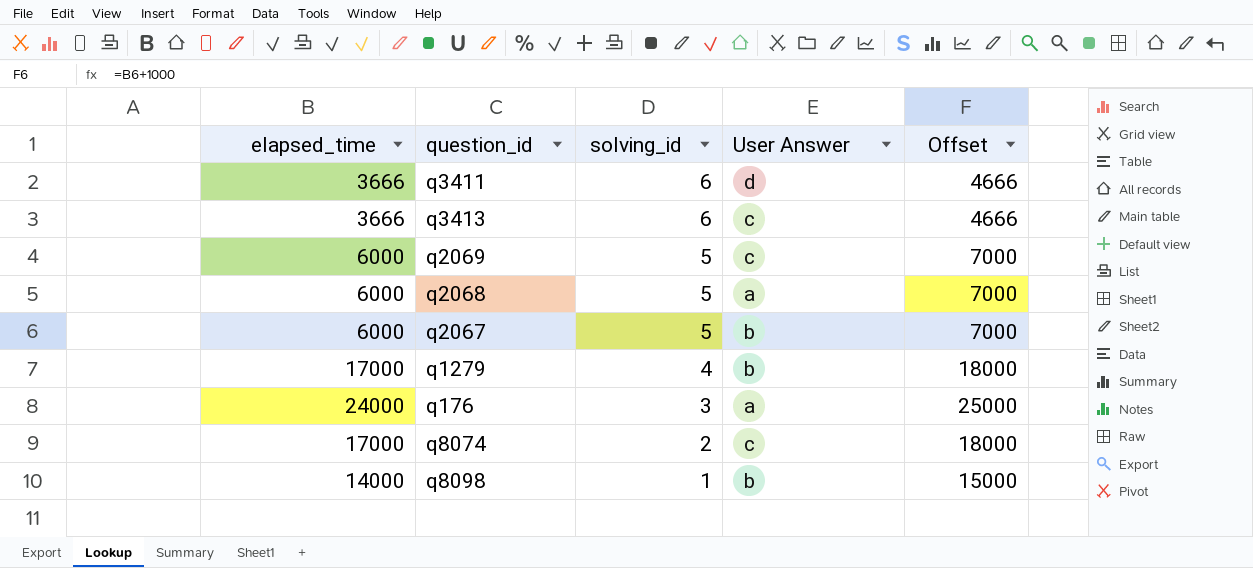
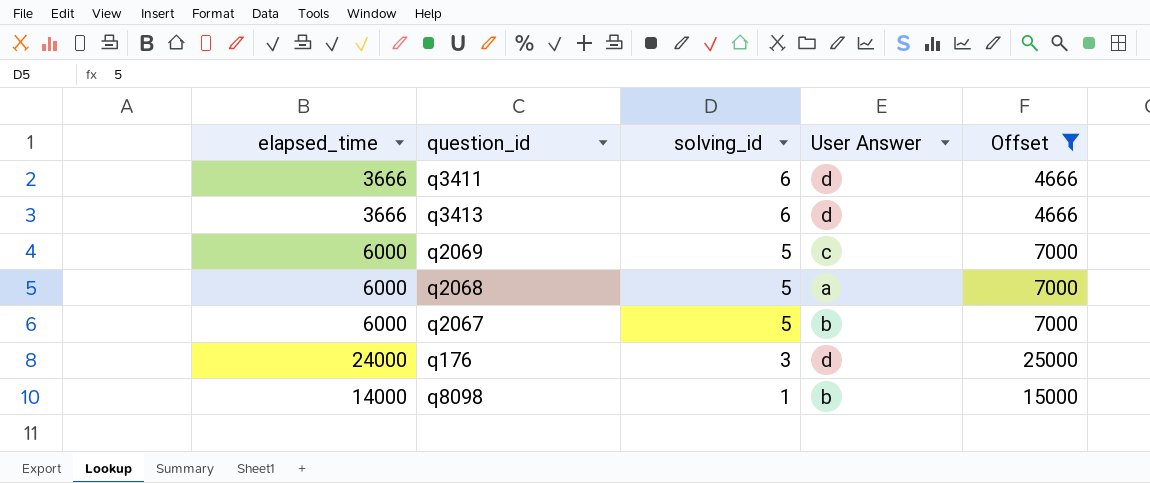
filter: none -> Offset != 18000
q3413 | User Answer: c -> d
q176 | User Answer: a -> d

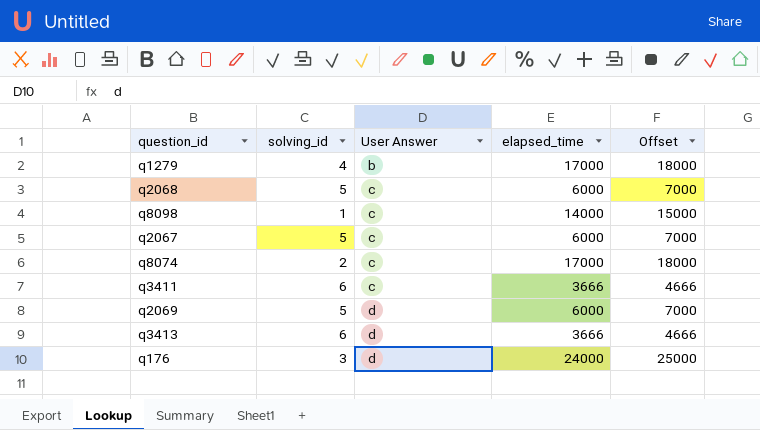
filter: Offset != 18000 -> none
row order: solving_id descending -> User Answer ascending
column elapsed_time | position: 1 -> 4
q2068 | User Answer: a -> c
q8098 | User Answer: b -> c
q2067 | User Answer: b -> c
q3411 | User Answer: d -> c
q2069 | User Answer: c -> d

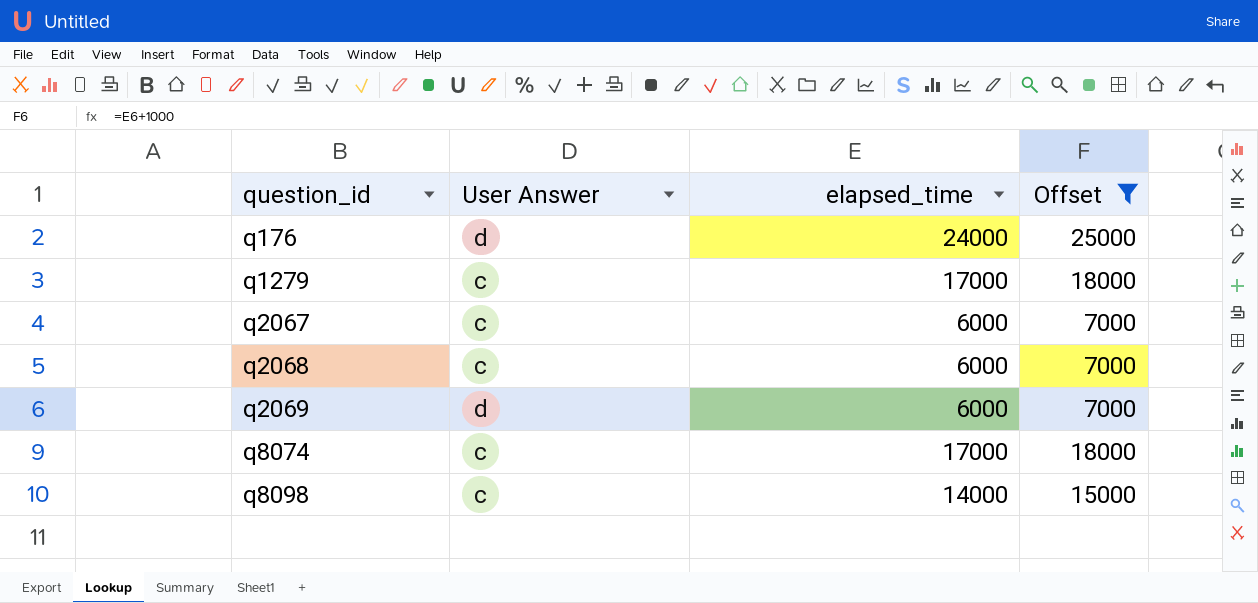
filter: none -> Offset != 4666
row order: User Answer ascending -> question_id ascending
column solving_id | position: 2 -> none
q1279 | User Answer: b -> c

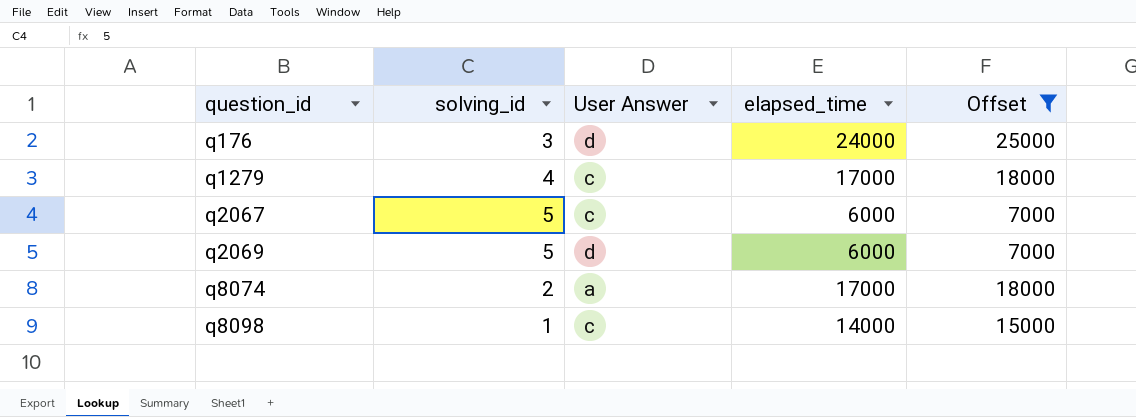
column solving_id | position: none -> 2
row q2068: c | 6000 | 7000 -> none
q8074 | User Answer: c -> a

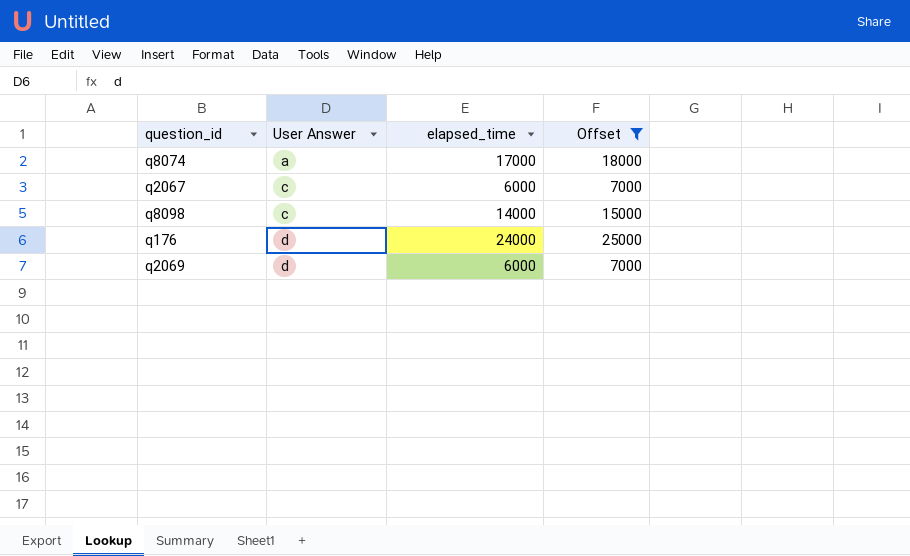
row order: question_id ascending -> User Answer ascending
column solving_id | position: 2 -> none
row q1279: 4 | c | 17000 | 18000 -> none

